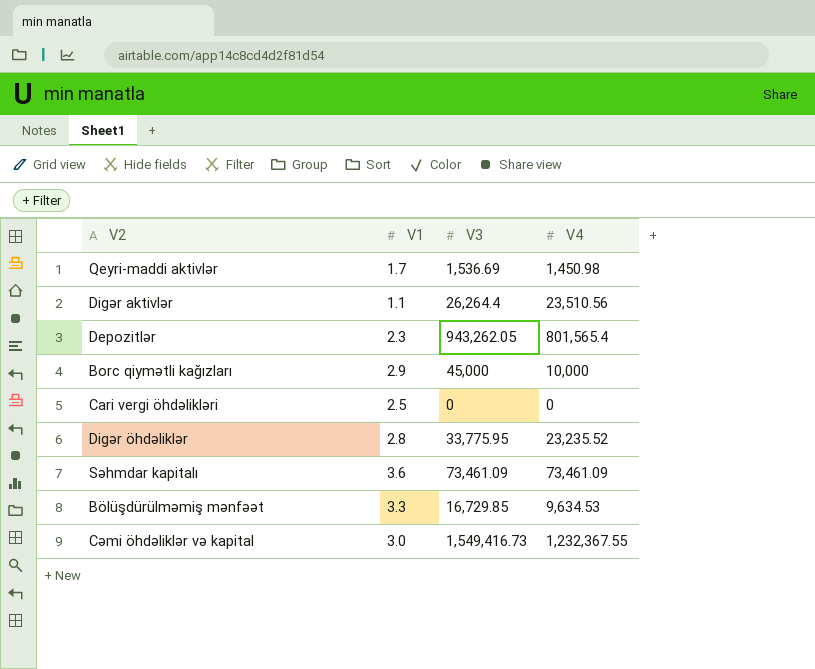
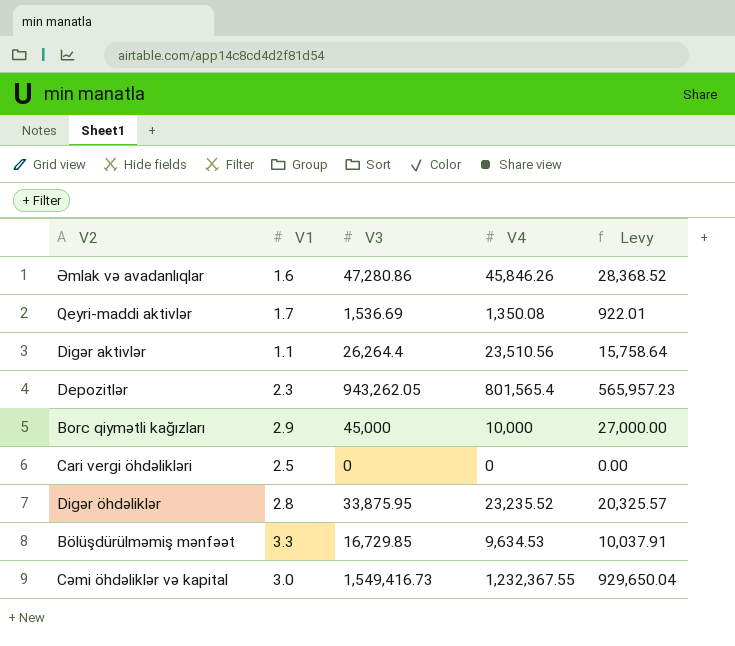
column Levy | formula: none -> [V3] * 0.6
row Səhmdar kapitalı: 3.6 | 73,461.09 | 73,461.09 -> none
row Əmlak və avadanlıqlar: none -> 1.6 | 47,280.86 | 45,846.26 | 28,368.52
Qeyri-maddi aktivlər | V4: 1,450.98 -> 1,350.08
Digər öhdəliklər | V3: 33,775.95 -> 33,875.95

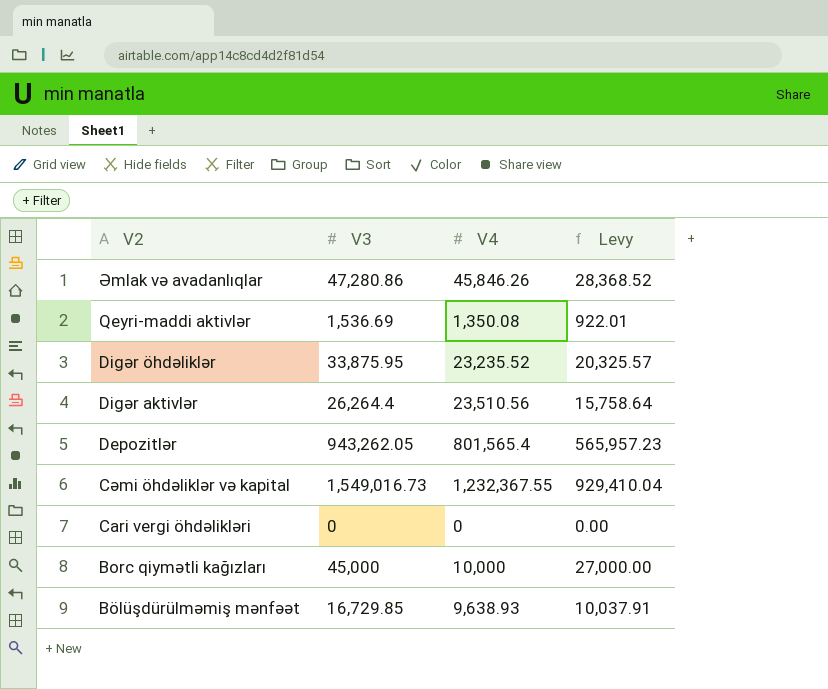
row order: none -> V2 descending
column V1 | position: 2 -> none
Cəmi öhdəliklər və kapital | V3: 1,549,416.73 -> 1,549,016.73
Cəmi öhdəliklər və kapital | Levy: 929,650.04 -> 929,410.04
Bölüşdürülməmiş mənfəət | V4: 9,634.53 -> 9,638.93

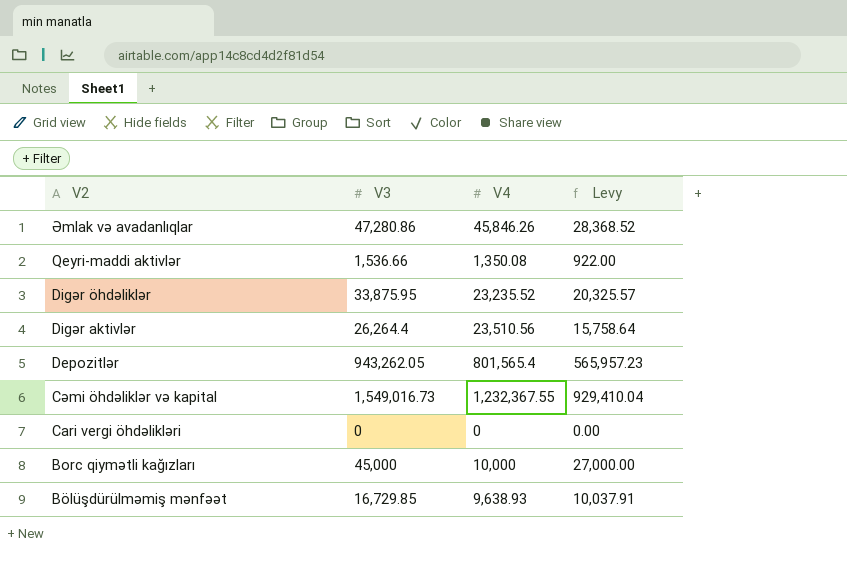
Qeyri-maddi aktivlər | V3: 1,536.69 -> 1,536.66
Qeyri-maddi aktivlər | Levy: 922.01 -> 922.00

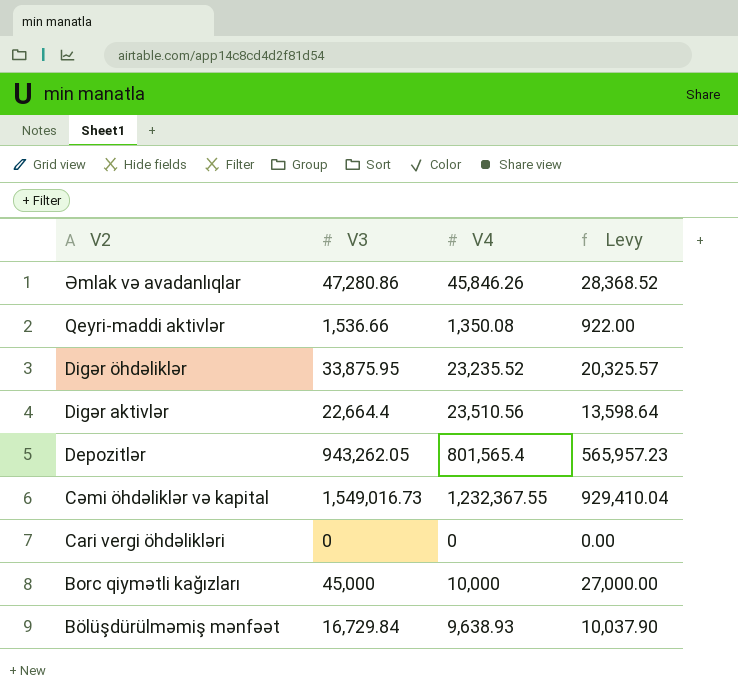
Digər aktivlər | V3: 26,264.4 -> 22,664.4
Digər aktivlər | Levy: 15,758.64 -> 13,598.64
Bölüşdürülməmiş mənfəət | V3: 16,729.85 -> 16,729.84
Bölüşdürülməmiş mənfəət | Levy: 10,037.91 -> 10,037.90

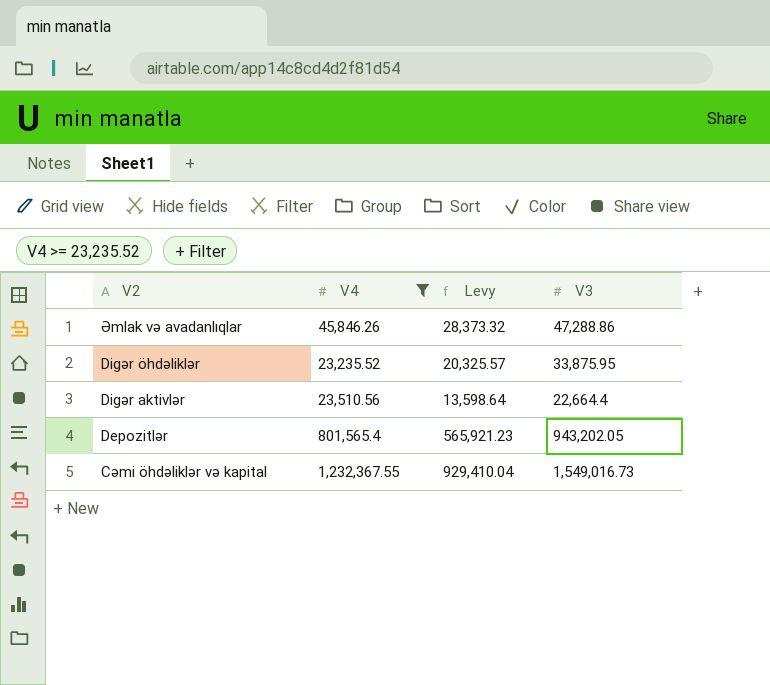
filter: none -> V4 >= 23,235.52
column V3 | position: 2 -> 4
Əmlak və avadanlıqlar | Levy: 28,368.52 -> 28,373.32
Əmlak və avadanlıqlar | V3: 47,280.86 -> 47,288.86
Depozitlər | Levy: 565,957.23 -> 565,921.23
Depozitlər | V3: 943,262.05 -> 943,202.05

